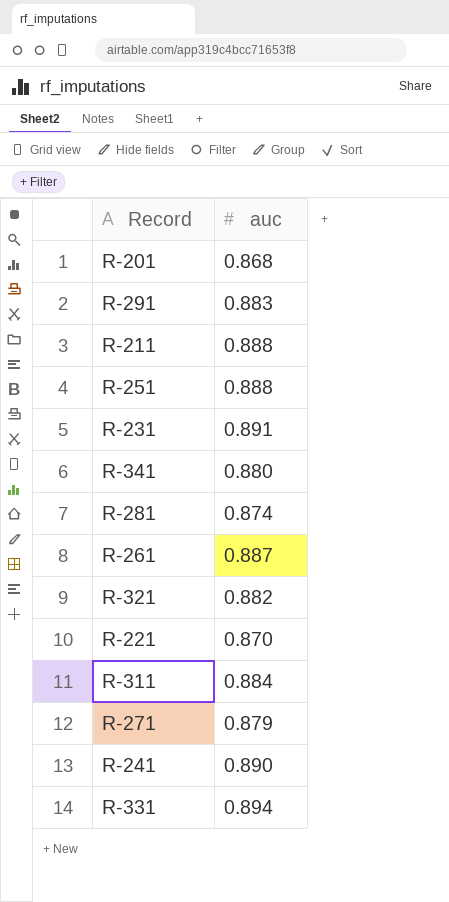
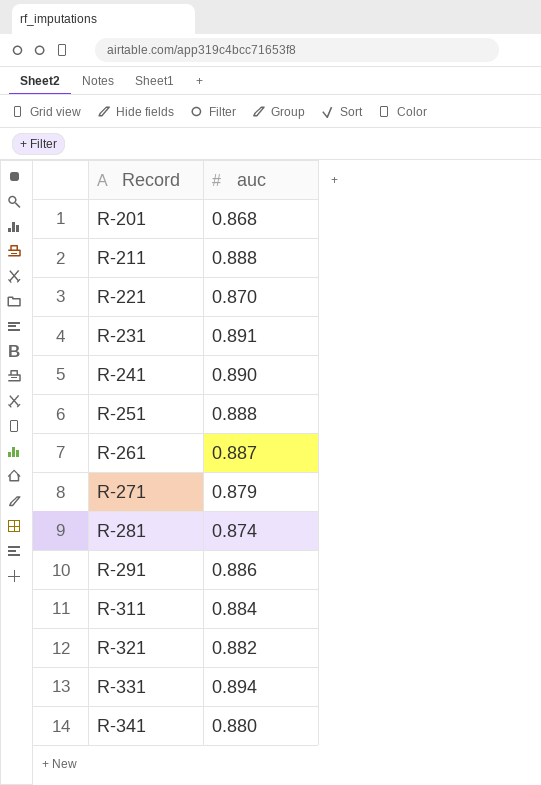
row order: none -> Record ascending
R-291 | auc: 0.883 -> 0.886

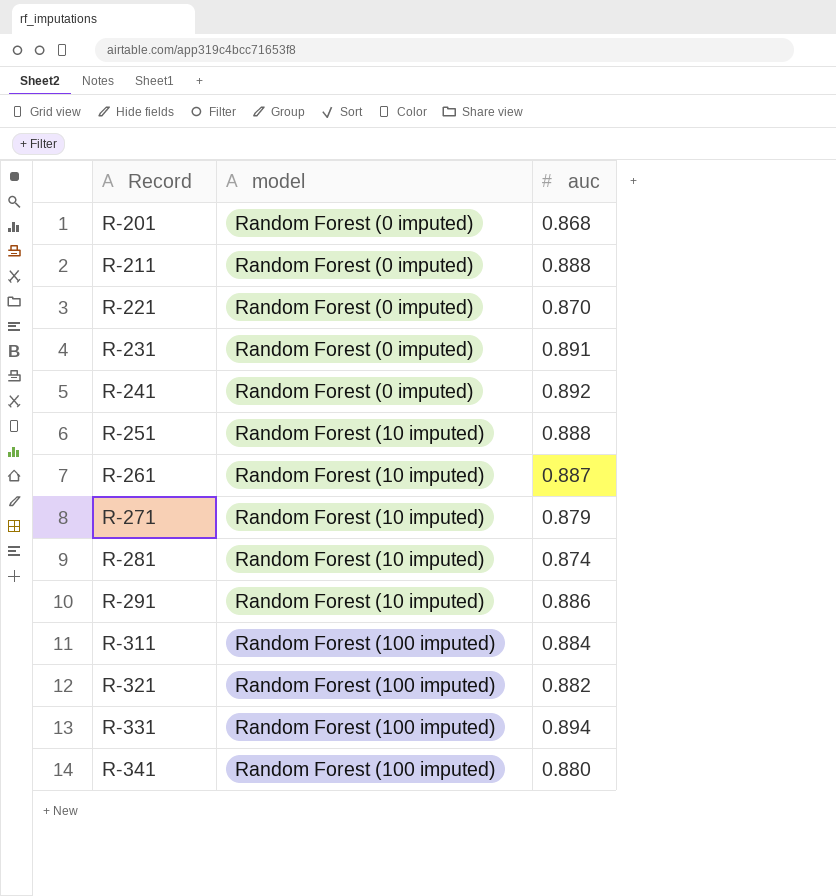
column model | position: none -> 2
R-241 | auc: 0.890 -> 0.892

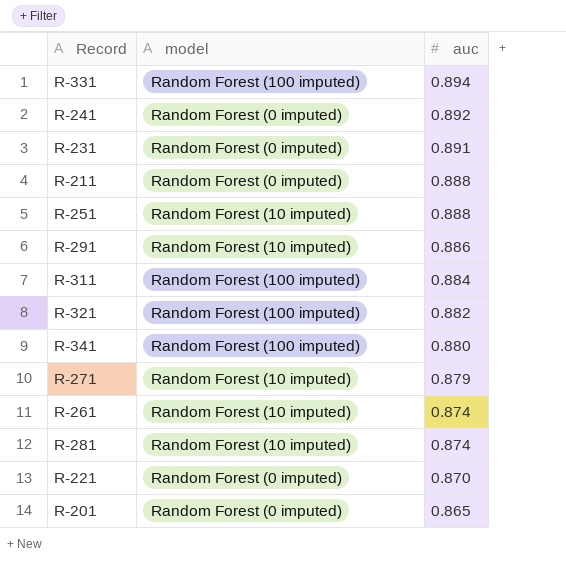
row order: Record ascending -> auc descending
R-261 | auc: 0.887 -> 0.874
R-201 | auc: 0.868 -> 0.865

